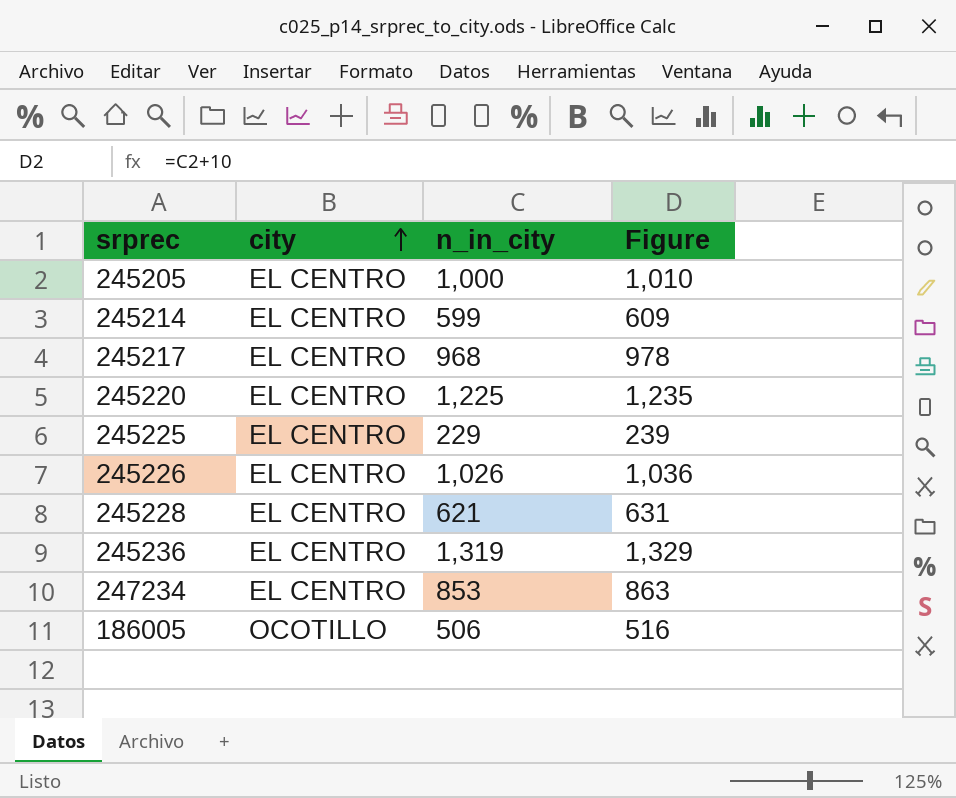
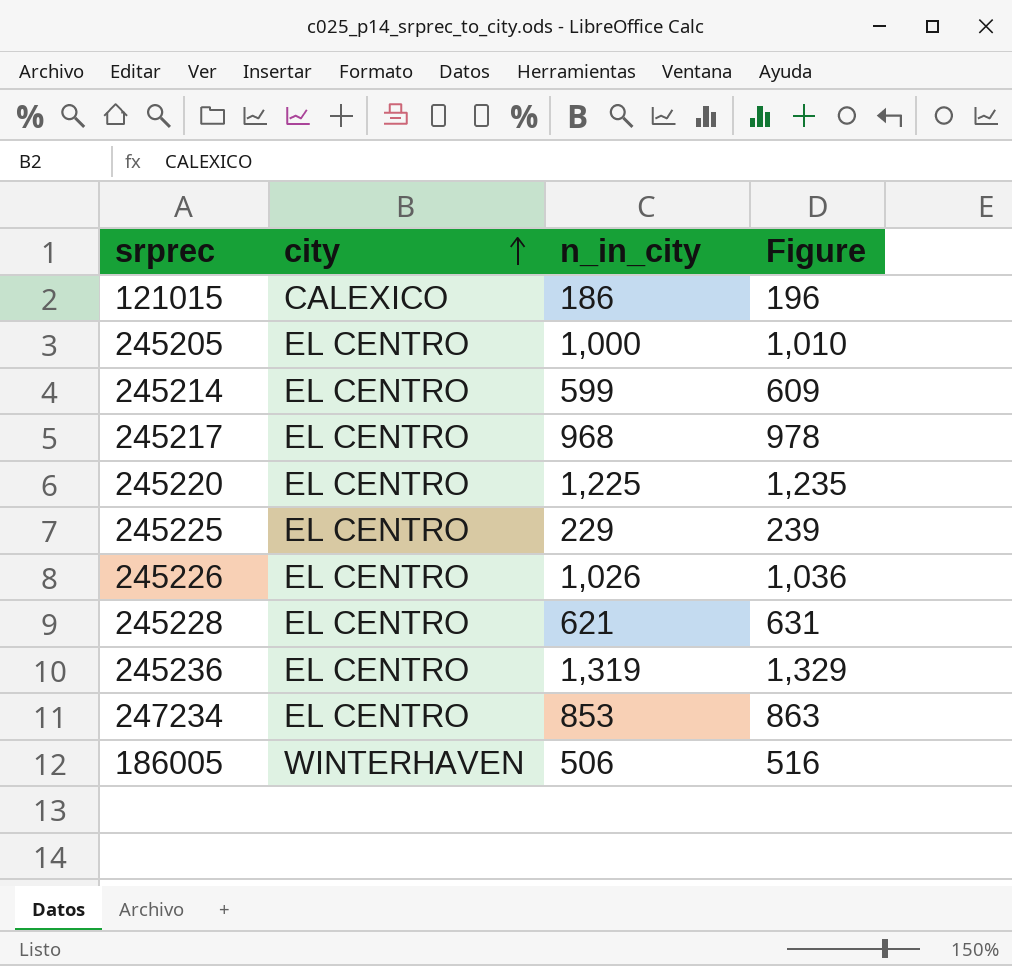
row 121015: none -> CALEXICO | 186 | 196
186005 | city: OCOTILLO -> WINTERHAVEN

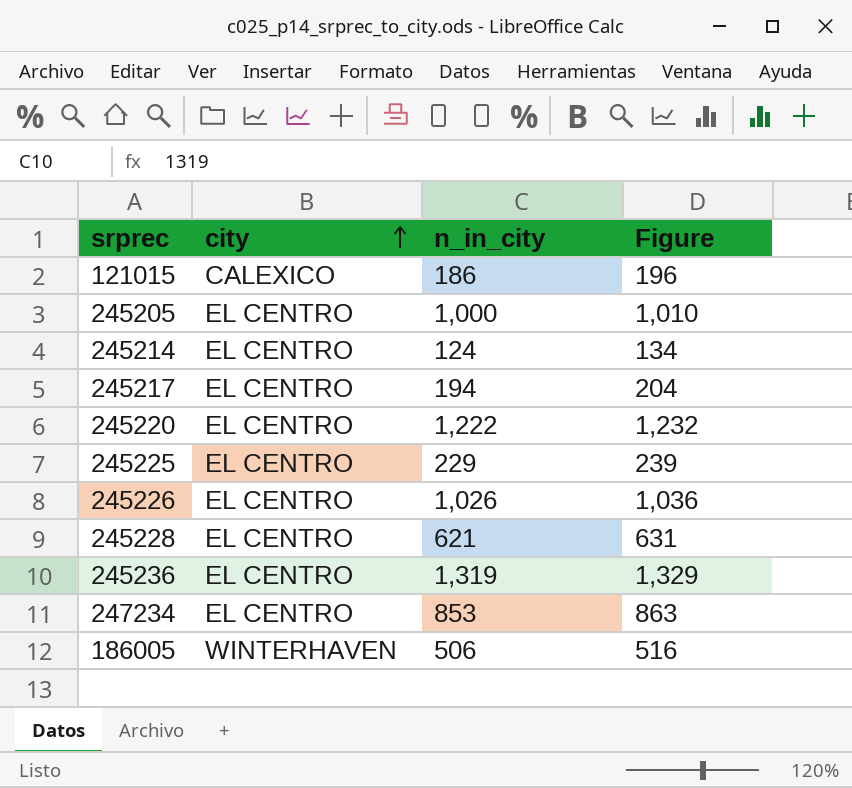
245214 | n_in_city: 599 -> 124
245214 | Figure: 609 -> 134
245217 | n_in_city: 968 -> 194
245217 | Figure: 978 -> 204
245220 | n_in_city: 1,225 -> 1,222
245220 | Figure: 1,235 -> 1,232

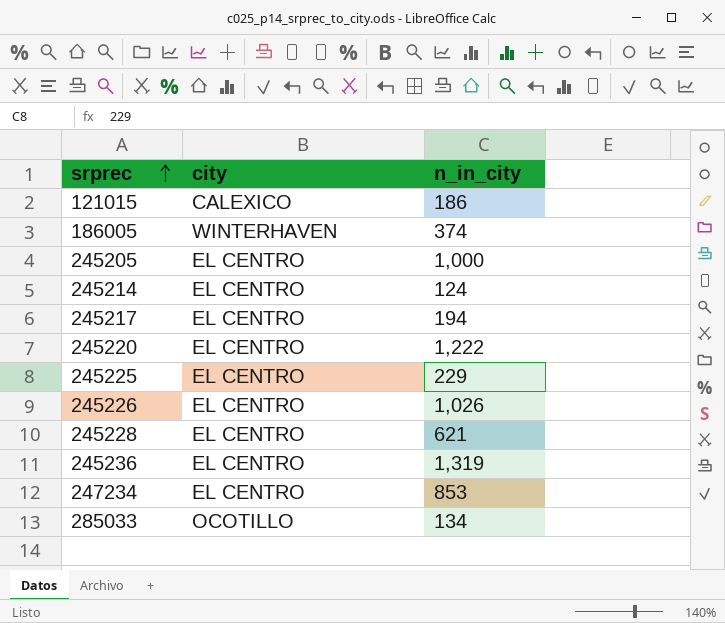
row order: city ascending -> srprec ascending
column Figure | formula: [n_in_city] + 10 -> none
186005 | n_in_city: 506 -> 374
row 285033: none -> OCOTILLO | 134

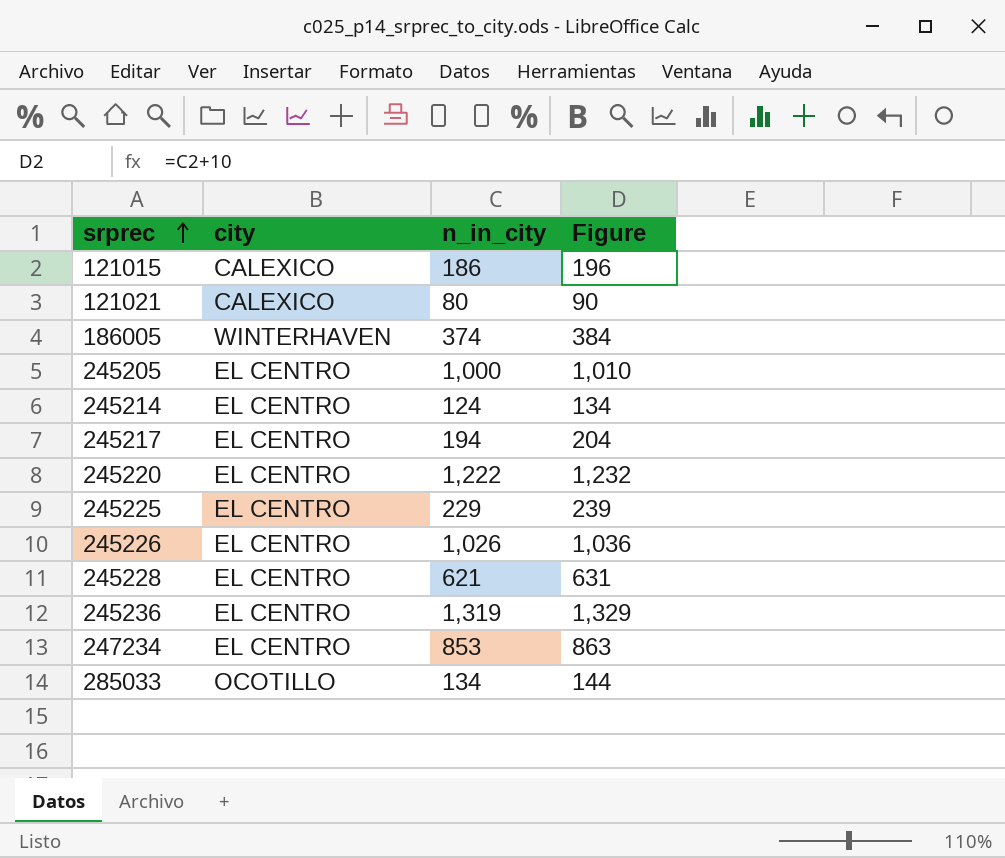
column Figure | formula: none -> [n_in_city] + 10
row 121021: none -> CALEXICO | 80 | 90

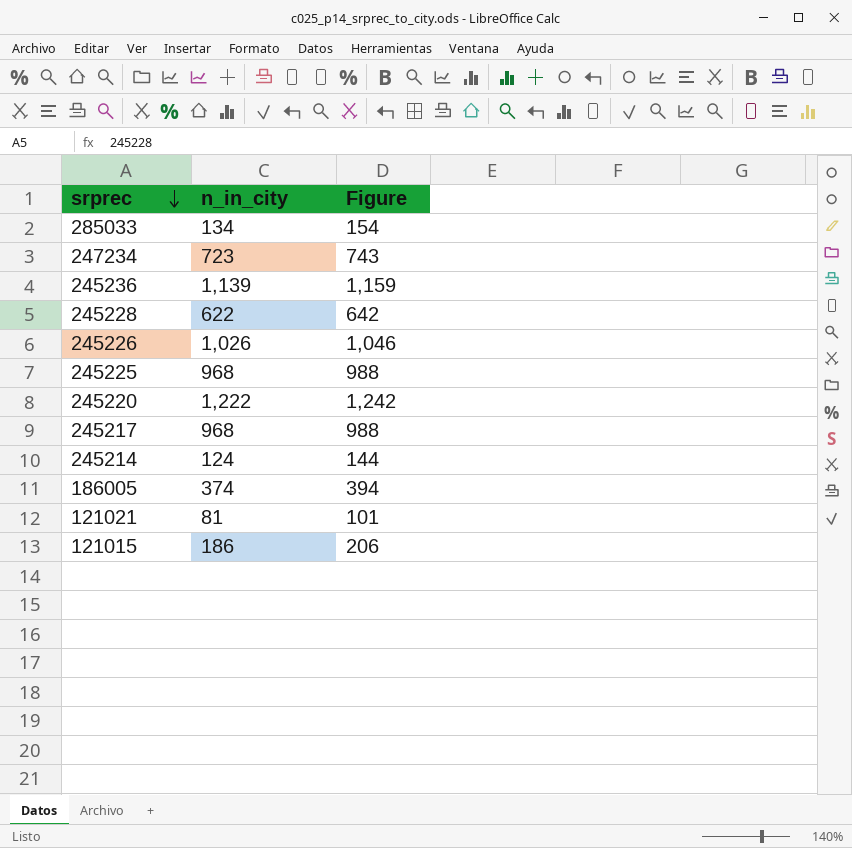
row order: srprec ascending -> srprec descending
column city | position: 2 -> none
column Figure | formula: [n_in_city] + 10 -> [n_in_city] + 20
row 245205: EL CENTRO | 1,000 | 1,010 -> none
247234 | n_in_city: 853 -> 723
245236 | n_in_city: 1,319 -> 1,139
245228 | n_in_city: 621 -> 622
245225 | n_in_city: 229 -> 968
245217 | n_in_city: 194 -> 968
121021 | n_in_city: 80 -> 81

